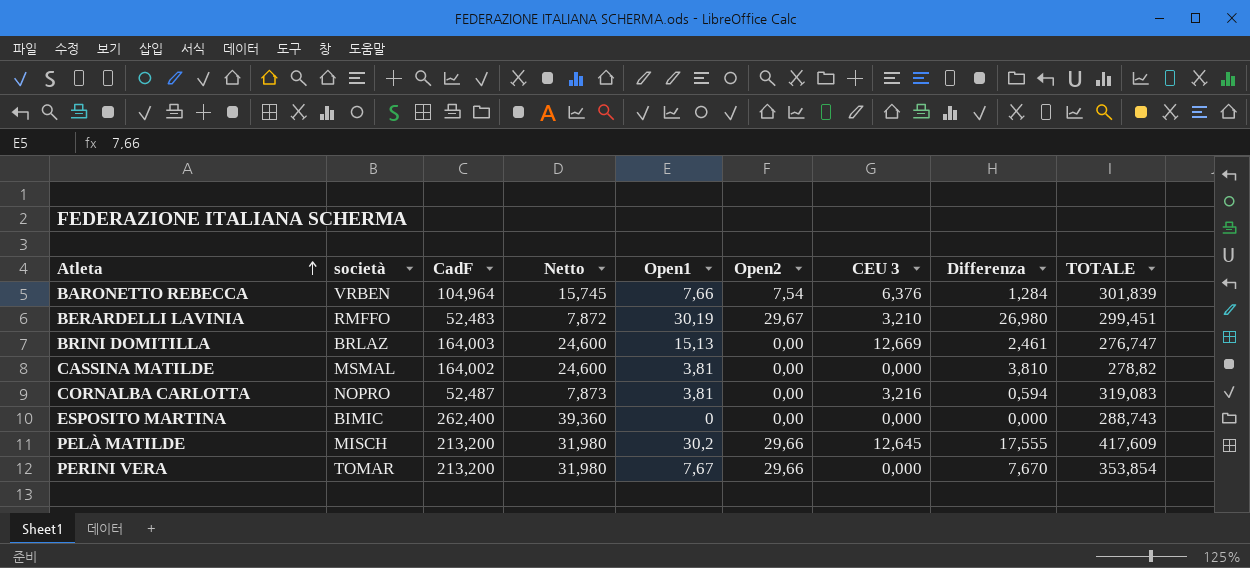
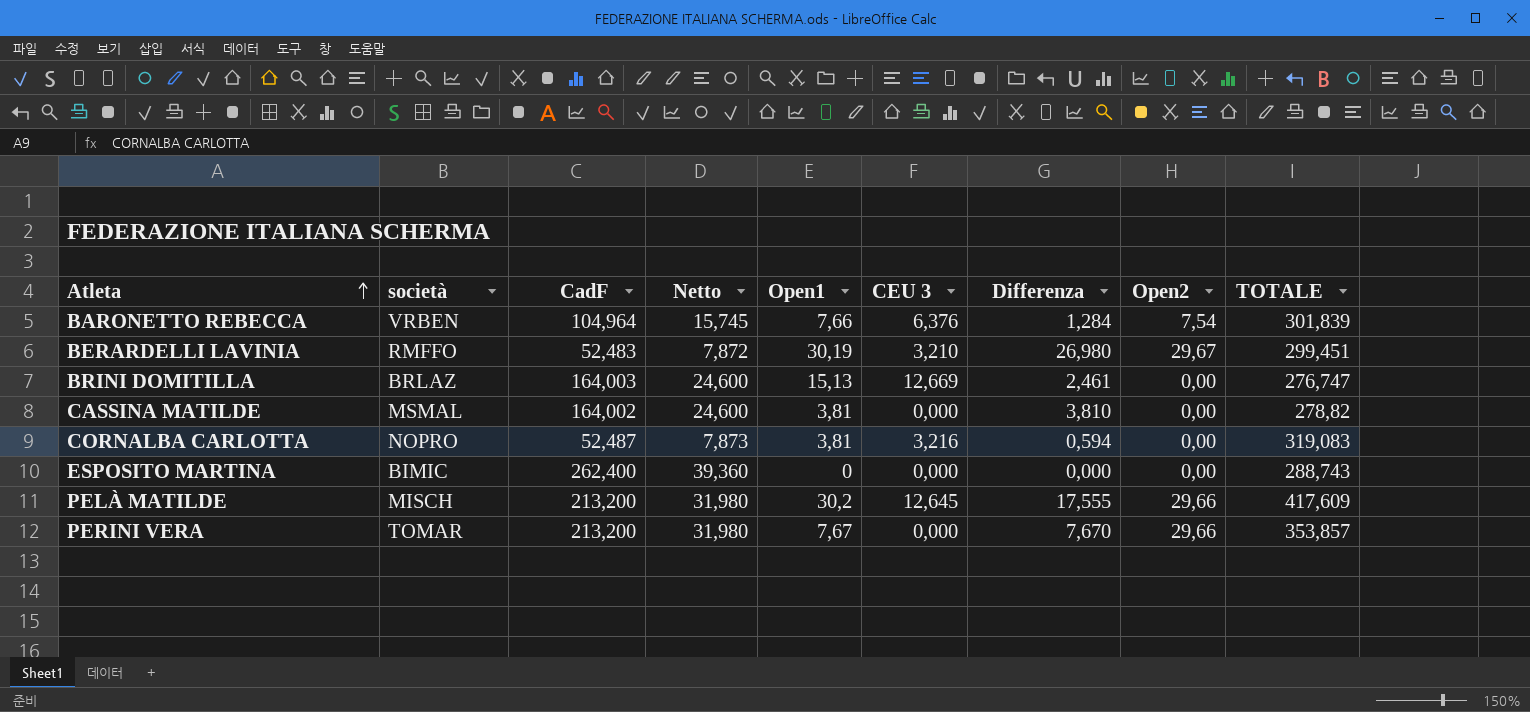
column Open2 | position: 6 -> 8
PERINI VERA | TOTALE: 353,854 -> 353,857

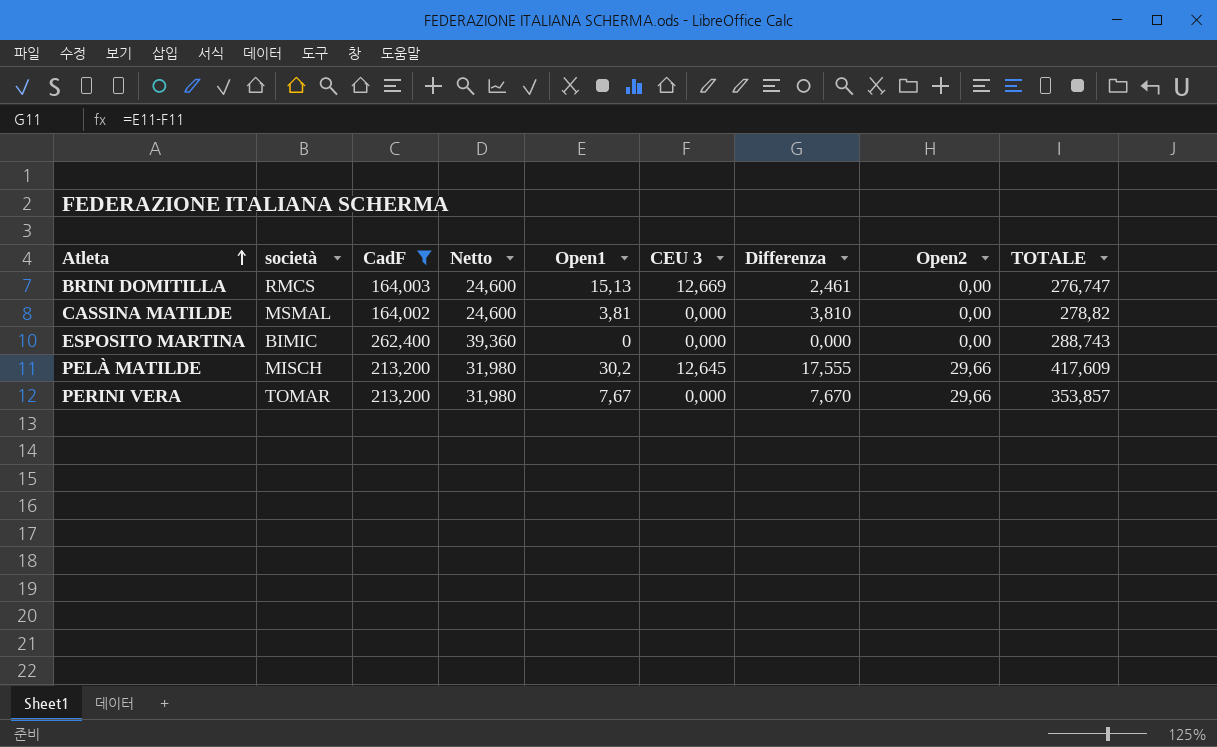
filter: none -> CadF >= 164,002
BRINI DOMITILLA | società: BRLAZ -> RMCS

